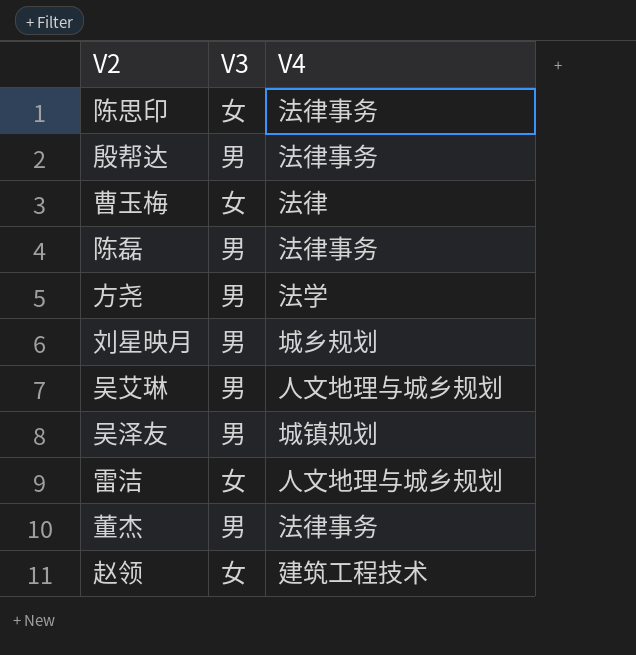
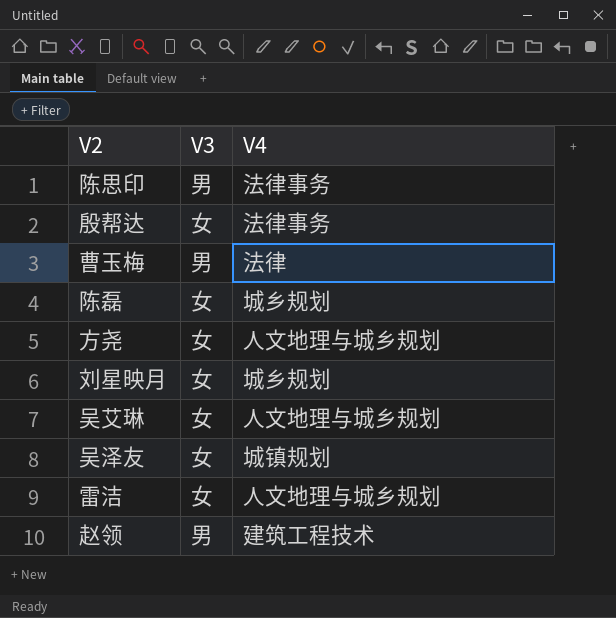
row 董杰: 男 | 法律事务 -> none
陈思印 | V3: 女 -> 男
殷帮达 | V3: 男 -> 女
曹玉梅 | V3: 女 -> 男
陈磊 | V3: 男 -> 女
陈磊 | V4: 法律事务 -> 城乡规划
方尧 | V3: 男 -> 女
方尧 | V4: 法学 -> 人文地理与城乡规划
刘星映月 | V3: 男 -> 女
吴艾琳 | V3: 男 -> 女
吴泽友 | V3: 男 -> 女
赵领 | V3: 女 -> 男

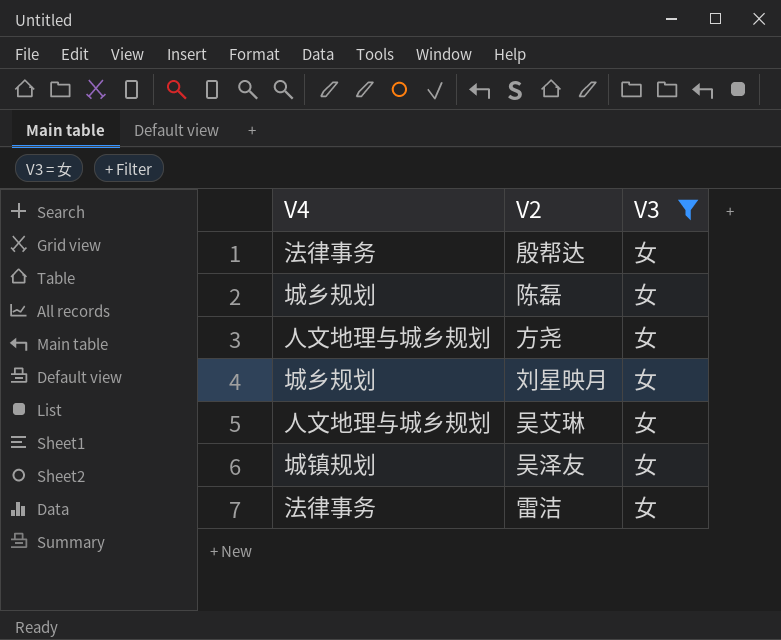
filter: none -> V3 = 女
column V4 | position: 3 -> 1
雷洁 | V4: 人文地理与城乡规划 -> 法律事务

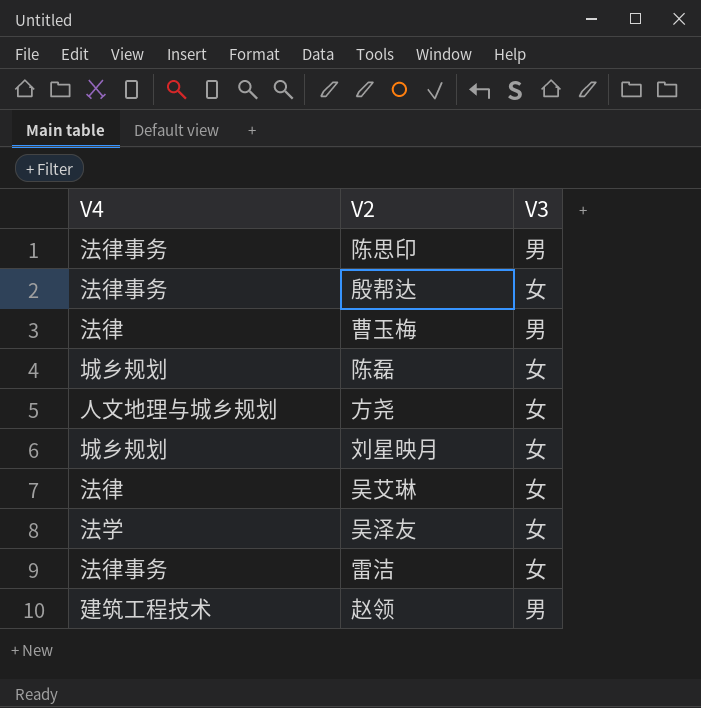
filter: V3 = 女 -> none
吴艾琳 | V4: 人文地理与城乡规划 -> 法律
吴泽友 | V4: 城镇规划 -> 法学

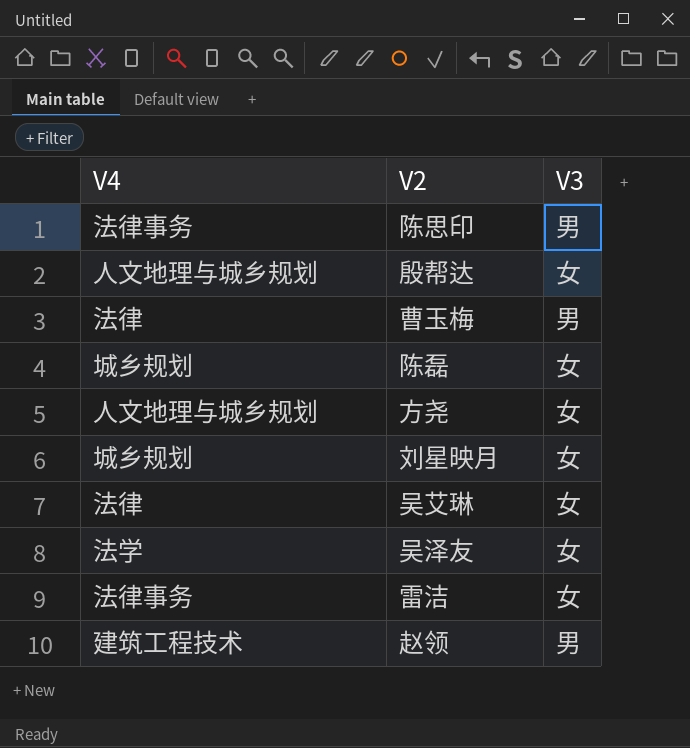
殷帮达 | V4: 法律事务 -> 人文地理与城乡规划

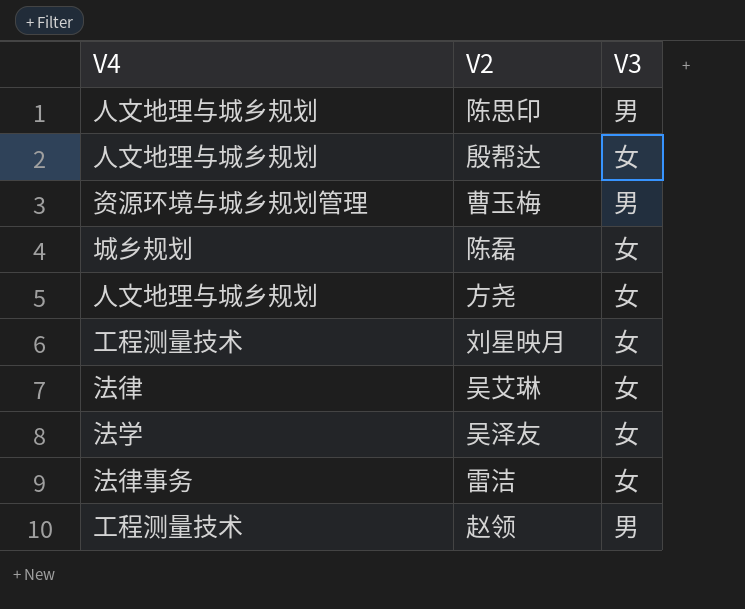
陈思印 | V4: 法律事务 -> 人文地理与城乡规划
曹玉梅 | V4: 法律 -> 资源环境与城乡规划管理
刘星映月 | V4: 城乡规划 -> 工程测量技术
赵领 | V4: 建筑工程技术 -> 工程测量技术

